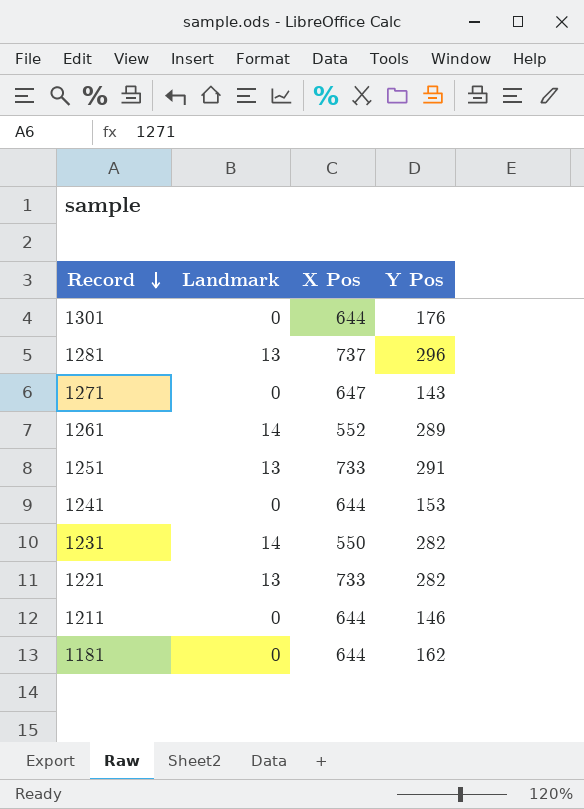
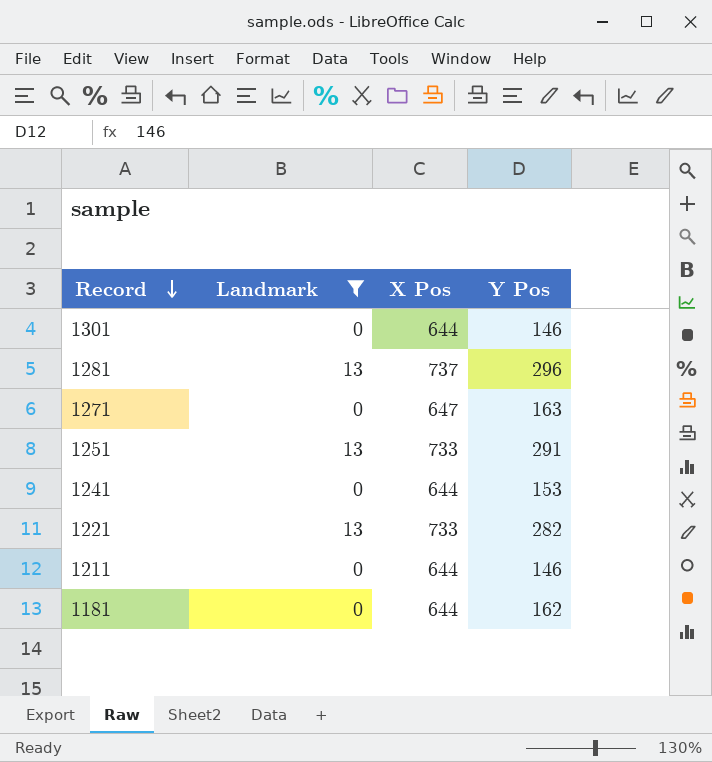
filter: none -> Landmark != 14
1301 | Y Pos: 176 -> 146
1271 | Y Pos: 143 -> 163

